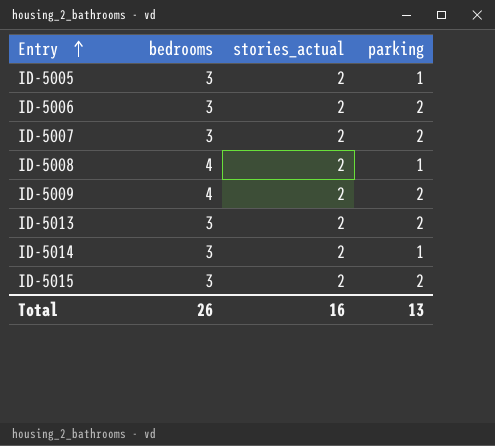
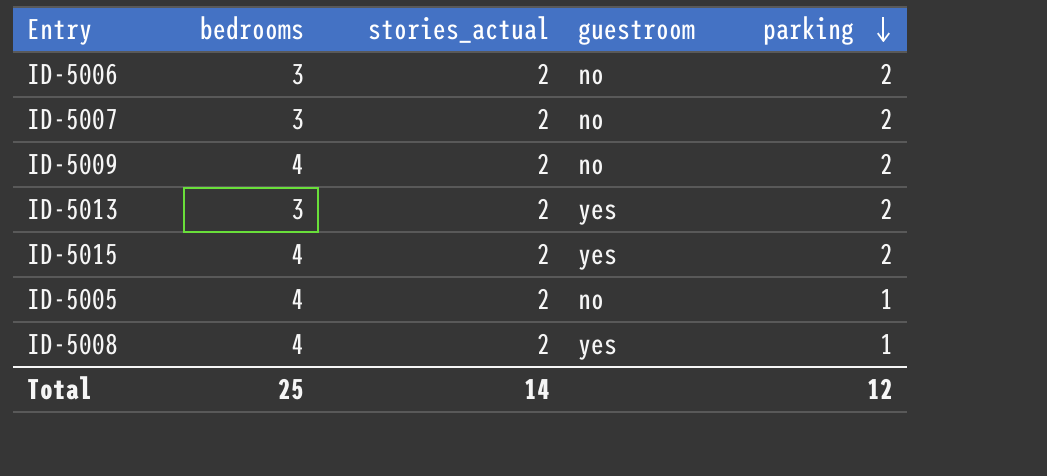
row order: Entry ascending -> parking descending
column guestroom | position: none -> 4
row ID-5014: 3 | 2 | 1 -> none
ID-5015 | bedrooms: 3 -> 4
ID-5005 | bedrooms: 3 -> 4
Total | bedrooms: 26 -> 25
Total | stories_actual: 16 -> 14
Total | parking: 13 -> 12

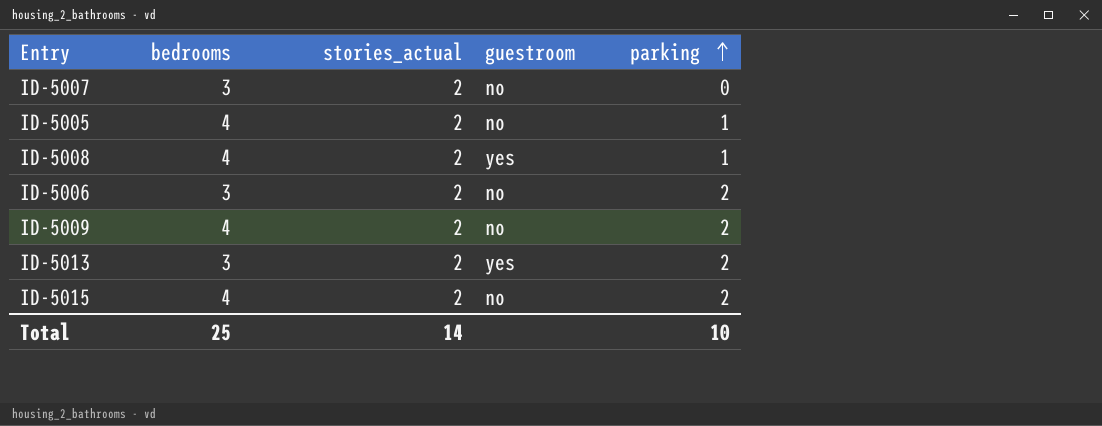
row order: parking descending -> parking ascending
ID-5007 | parking: 2 -> 0
ID-5015 | guestroom: yes -> no
Total | parking: 12 -> 10

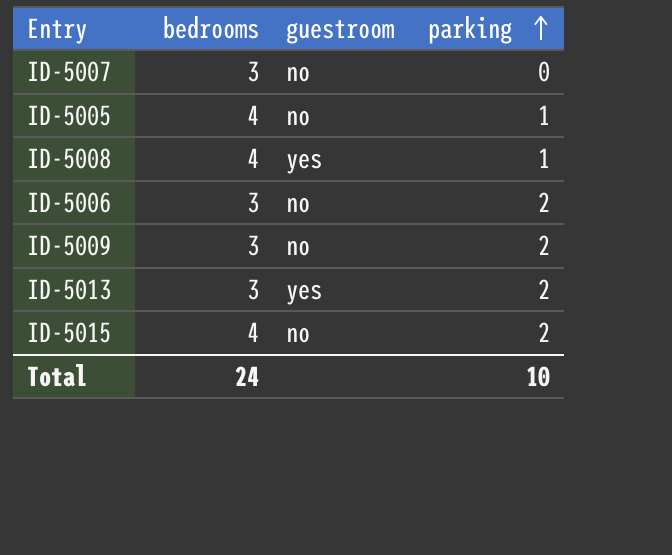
column stories_actual | position: 3 -> none
ID-5009 | bedrooms: 4 -> 3
Total | bedrooms: 25 -> 24

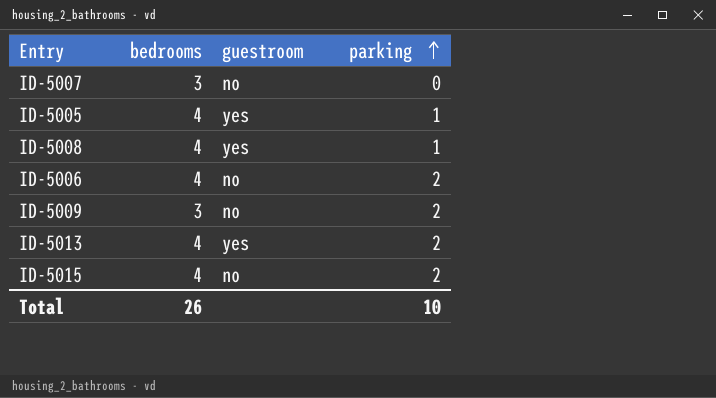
ID-5005 | guestroom: no -> yes
ID-5006 | bedrooms: 3 -> 4
ID-5013 | bedrooms: 3 -> 4
Total | bedrooms: 24 -> 26

